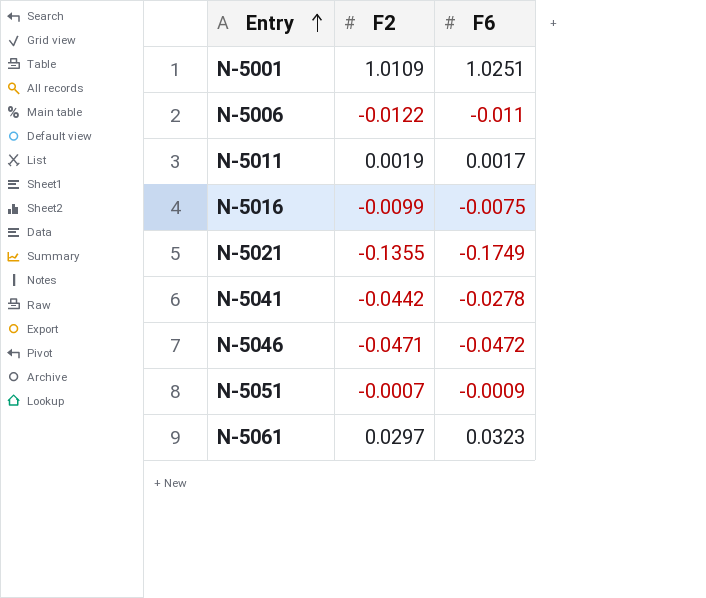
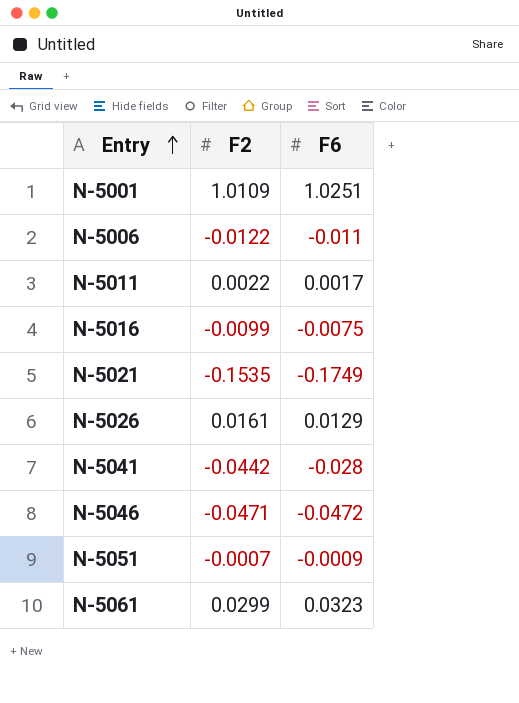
N-5011 | F2: 0.0019 -> 0.0022
N-5021 | F2: -0.1355 -> -0.1535
row N-5026: none -> 0.0161 | 0.0129
N-5041 | F6: -0.0278 -> -0.028
N-5061 | F2: 0.0297 -> 0.0299

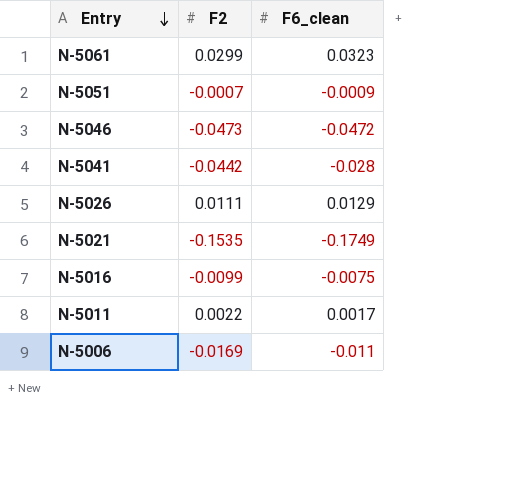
row order: Entry ascending -> Entry descending
column name: F6 -> F6_clean
row N-5001: 1.0109 | 1.0251 -> none
N-5046 | F2: -0.0471 -> -0.0473
N-5026 | F2: 0.0161 -> 0.0111
N-5006 | F2: -0.0122 -> -0.0169

